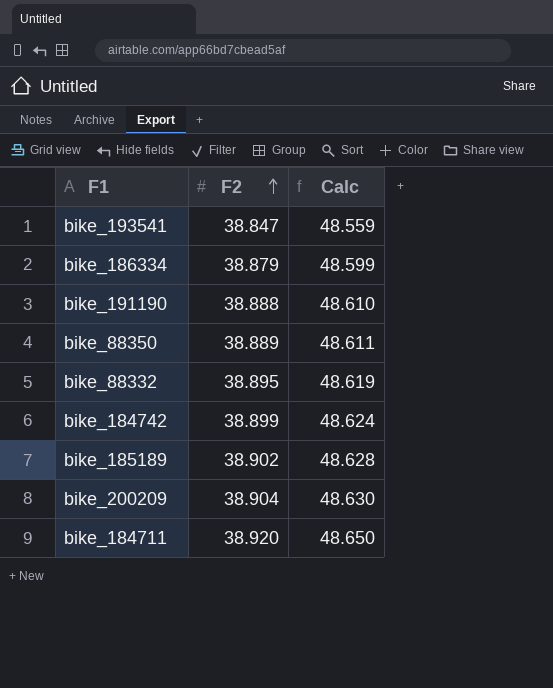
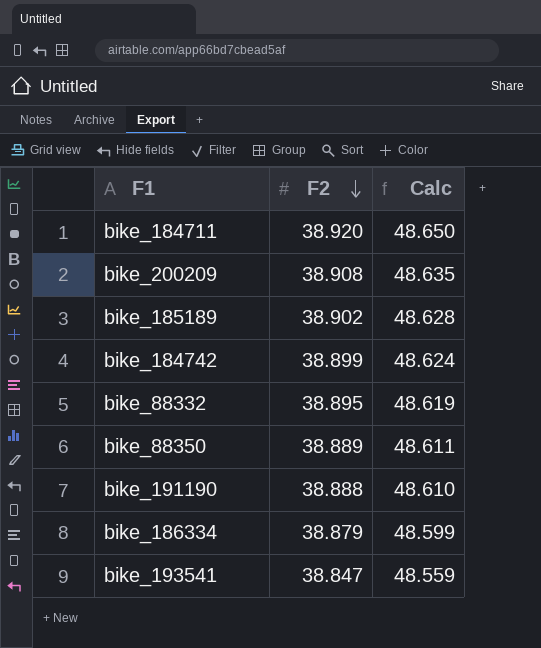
row order: F2 ascending -> F2 descending
bike_200209 | F2: 38.904 -> 38.908
bike_200209 | Calc: 48.630 -> 48.635

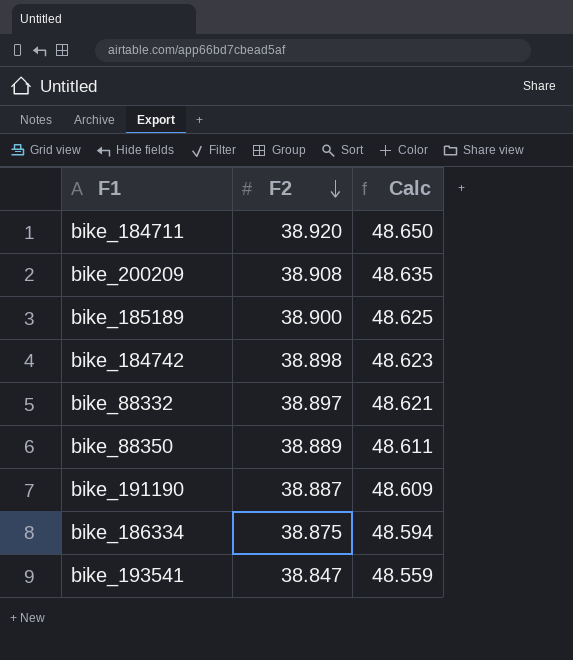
bike_185189 | F2: 38.902 -> 38.900
bike_185189 | Calc: 48.628 -> 48.625
bike_184742 | F2: 38.899 -> 38.898
bike_184742 | Calc: 48.624 -> 48.623
bike_88332 | F2: 38.895 -> 38.897
bike_88332 | Calc: 48.619 -> 48.621
bike_191190 | F2: 38.888 -> 38.887
bike_191190 | Calc: 48.610 -> 48.609
bike_186334 | F2: 38.879 -> 38.875
bike_186334 | Calc: 48.599 -> 48.594

